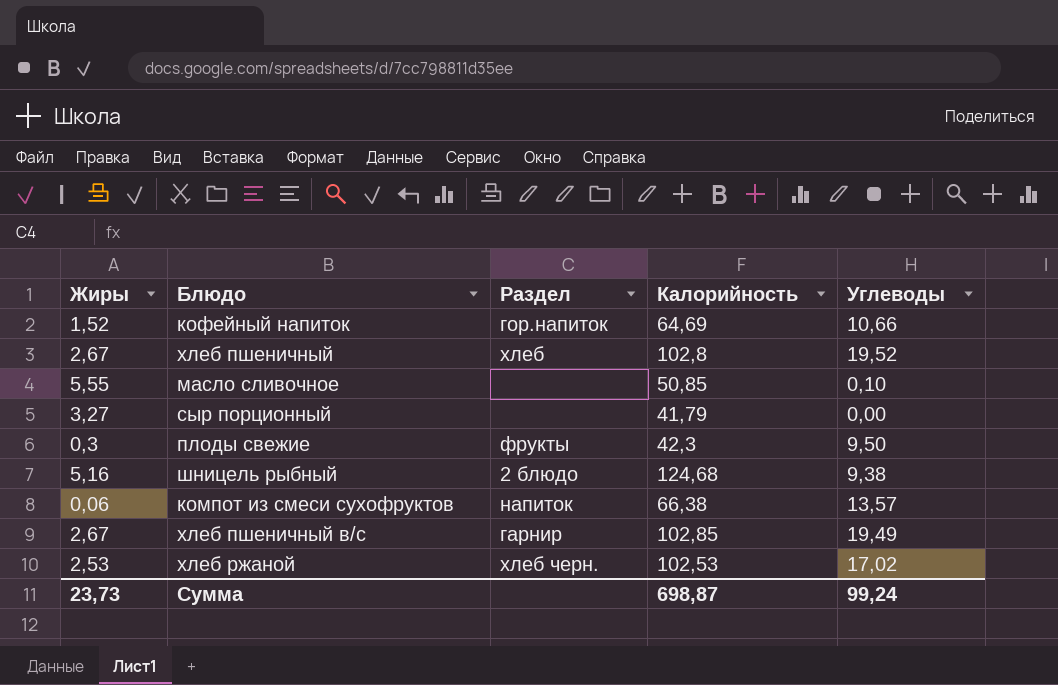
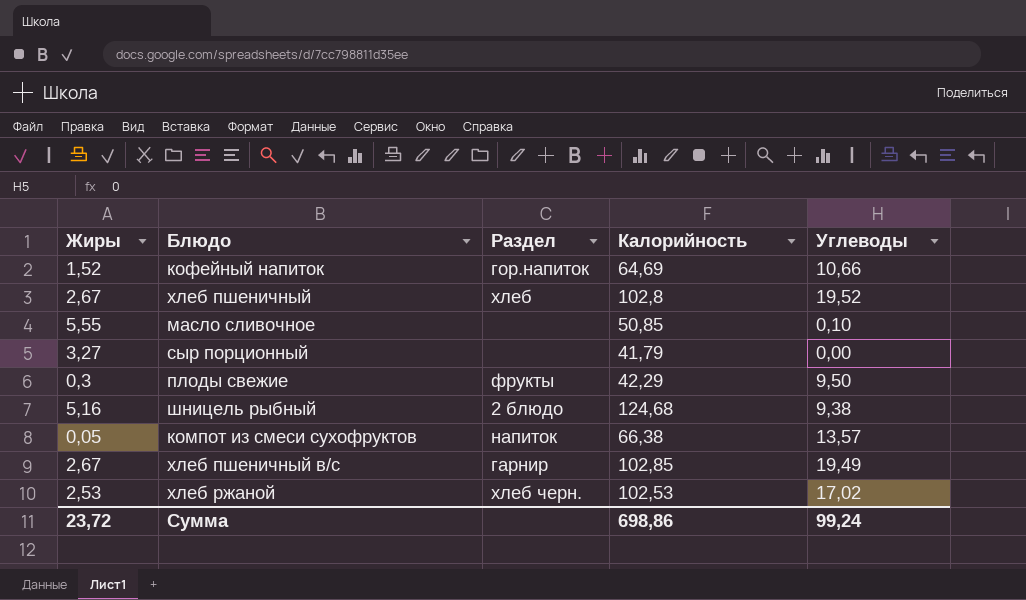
плоды свежие | Калорийность: 42,3 -> 42,29
компот из смеси сухофруктов | Жиры: 0,06 -> 0,05
Сумма | Жиры: 23,73 -> 23,72
Сумма | Калорийность: 698,87 -> 698,86

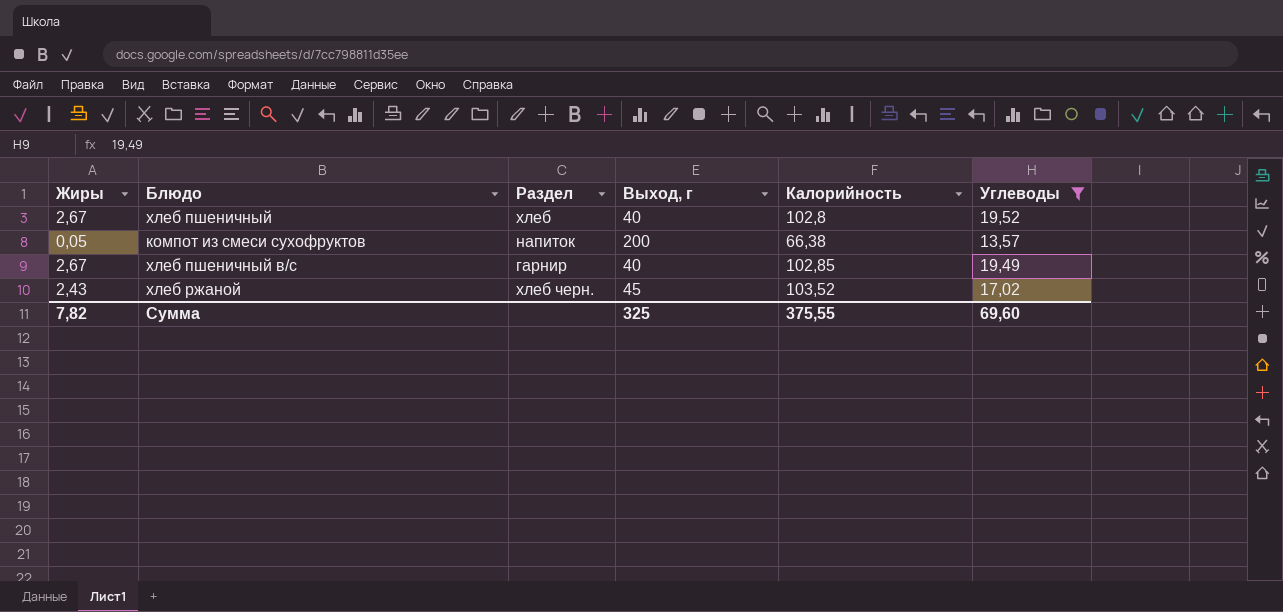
filter: none -> Углеводы >= 13,57
column Выход, г | position: none -> 4
хлеб ржаной | Жиры: 2,53 -> 2,43
хлеб ржаной | Калорийность: 102,53 -> 103,52
Сумма | Жиры: 23,72 -> 7,82
Сумма | Калорийность: 698,86 -> 375,55
Сумма | Углеводы: 99,24 -> 69,60

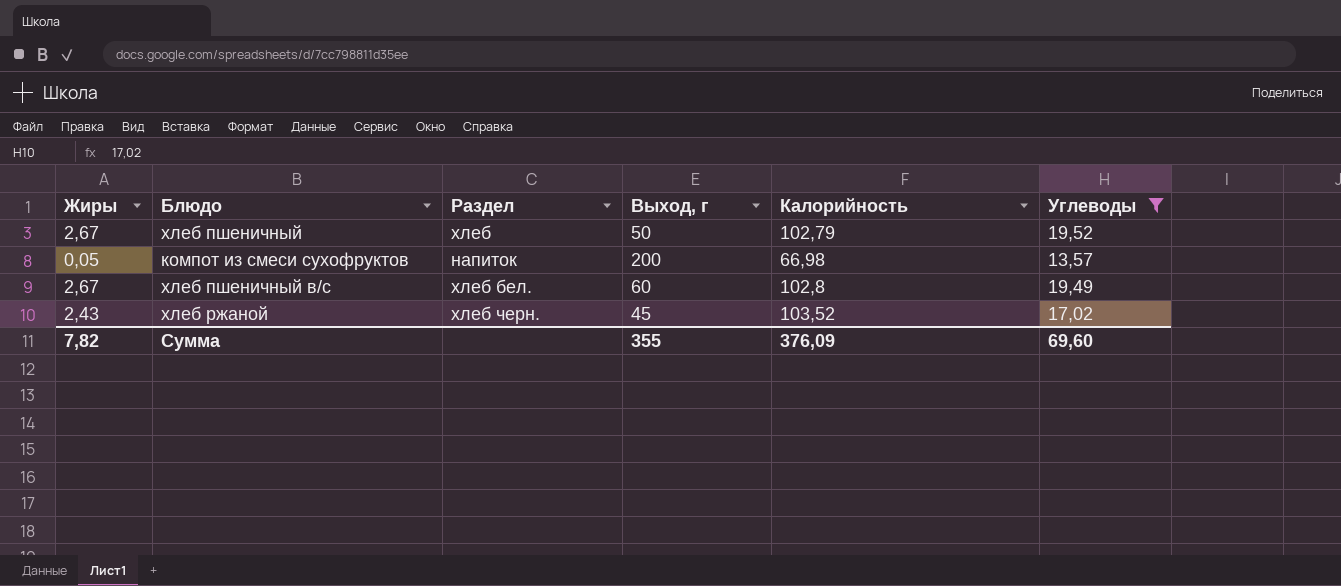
хлеб пшеничный | Выход, г: 40 -> 50
хлеб пшеничный | Калорийность: 102,8 -> 102,79
компот из смеси сухофруктов | Калорийность: 66,38 -> 66,98
хлеб пшеничный в/с | Раздел: гарнир -> хлеб бел.
хлеб пшеничный в/с | Выход, г: 40 -> 60
хлеб пшеничный в/с | Калорийность: 102,85 -> 102,8
Сумма | Выход, г: 325 -> 355
Сумма | Калорийность: 375,55 -> 376,09

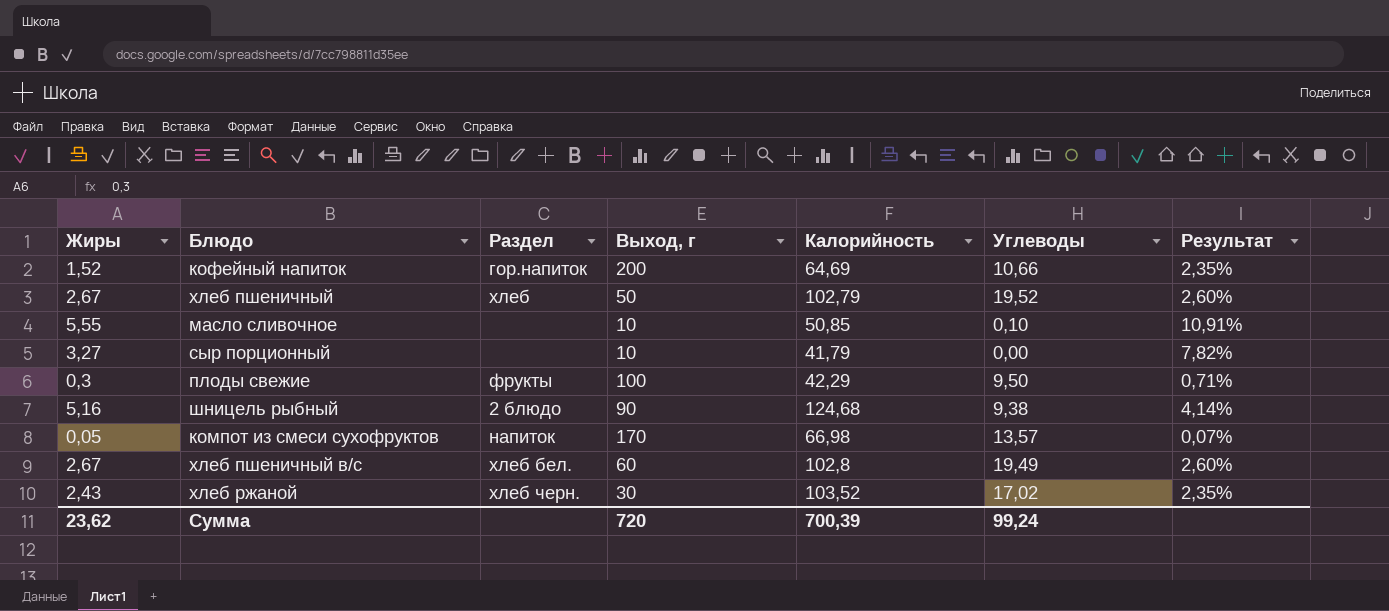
filter: Углеводы >= 13,57 -> none
column Результат | formula: none -> [Жиры] / [Калорийность]
компот из смеси сухофруктов | Выход, г: 200 -> 170
хлеб ржаной | Выход, г: 45 -> 30
Сумма | Жиры: 7,82 -> 23,62
Сумма | Выход, г: 355 -> 720
Сумма | Калорийность: 376,09 -> 700,39
Сумма | Углеводы: 69,60 -> 99,24

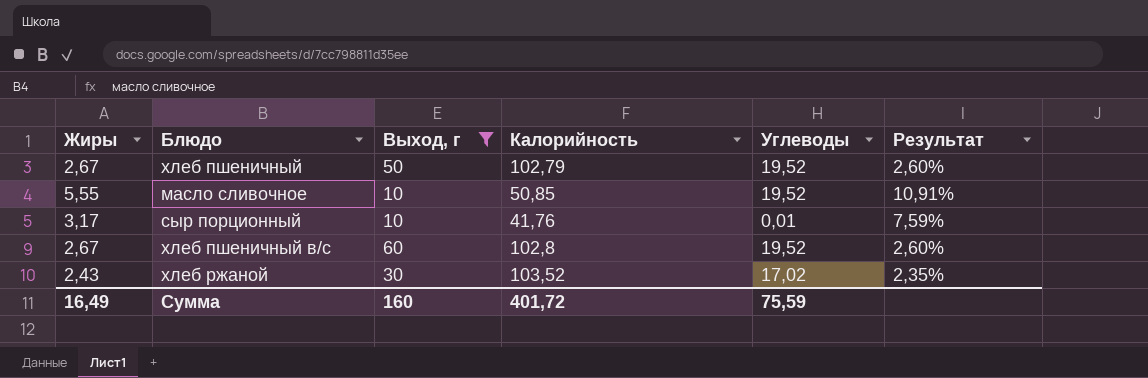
filter: none -> Выход, г <= 60
column Раздел | position: 3 -> none
масло сливочное | Углеводы: 0,10 -> 19,52
сыр порционный | Жиры: 3,27 -> 3,17
сыр порционный | Калорийность: 41,79 -> 41,76
сыр порционный | Углеводы: 0,00 -> 0,01
сыр порционный | Результат: 7,82% -> 7,59%
хлеб пшеничный в/с | Углеводы: 19,49 -> 19,52
Сумма | Жиры: 23,62 -> 16,49
Сумма | Выход, г: 720 -> 160
Сумма | Калорийность: 700,39 -> 401,72
Сумма | Углеводы: 99,24 -> 75,59

